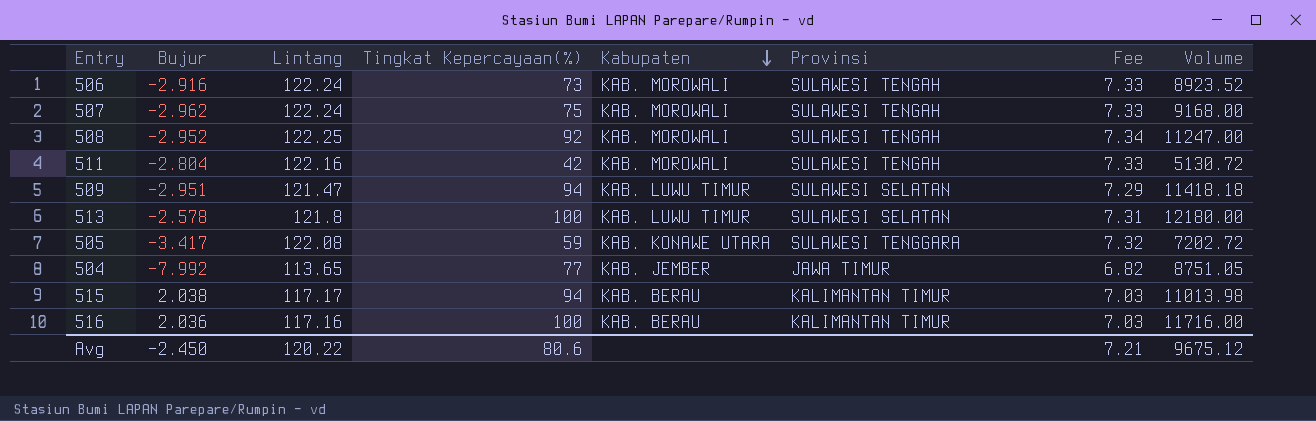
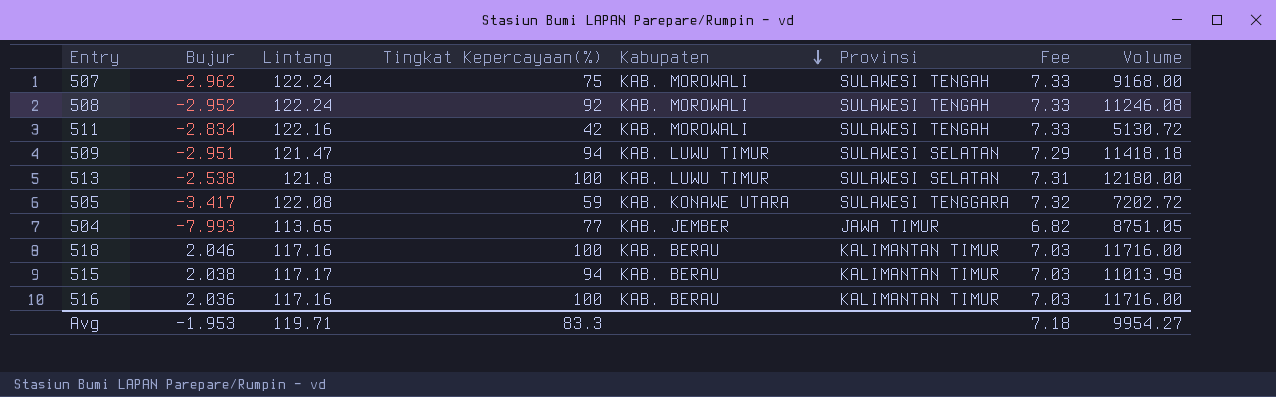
row 506: -2.916 | 122.24 | 73 | KAB. MOROWALI | SULAWESI TENGAH | 7.33 | 8923.52 -> none
508 | Lintang: 122.25 -> 122.24
508 | Fee: 7.34 -> 7.33
508 | Volume: 11247.00 -> 11246.08
511 | Bujur: -2.804 -> -2.834
513 | Bujur: -2.578 -> -2.538
504 | Bujur: -7.992 -> -7.993
row 518: none -> 2.046 | 117.16 | 100 | KAB. BERAU | KALIMANTAN TIMUR | 7.03 | 11716.00
Avg | Bujur: -2.450 -> -1.953
Avg | Lintang: 120.22 -> 119.71
Avg | Tingkat Kepercayaan(%): 80.6 -> 83.3
Avg | Fee: 7.21 -> 7.18
Avg | Volume: 9675.12 -> 9954.27

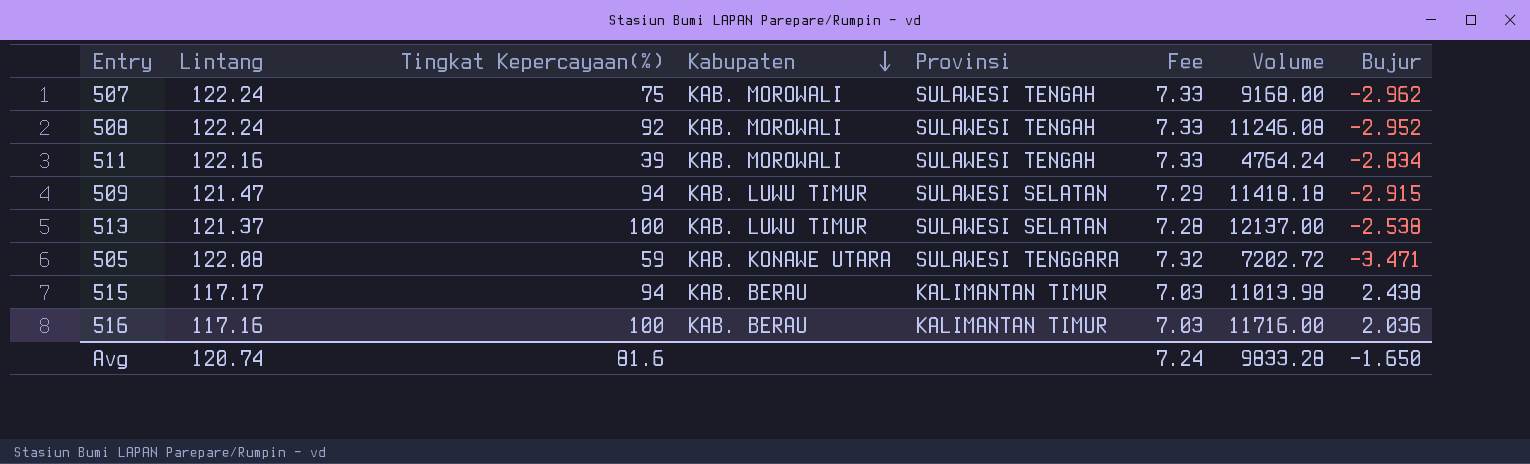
column Bujur | position: 2 -> 8
row 504: -7.993 | 113.65 | 77 | KAB. JEMBER | JAWA TIMUR | 6.82 | 8751.05 -> none
row 518: 2.046 | 117.16 | 100 | KAB. BERAU | KALIMANTAN TIMUR | 7.03 | 11716.00 -> none
511 | Tingkat Kepercayaan(%): 42 -> 39
511 | Volume: 5130.72 -> 4764.24
509 | Bujur: -2.951 -> -2.915
513 | Lintang: 121.8 -> 121.37
513 | Fee: 7.31 -> 7.28
513 | Volume: 12180.00 -> 12137.00
505 | Bujur: -3.417 -> -3.471
515 | Bujur: 2.038 -> 2.438
Avg | Lintang: 119.71 -> 120.74
Avg | Tingkat Kepercayaan(%): 83.3 -> 81.6
Avg | Fee: 7.18 -> 7.24
Avg | Volume: 9954.27 -> 9833.28
Avg | Bujur: -1.953 -> -1.650

